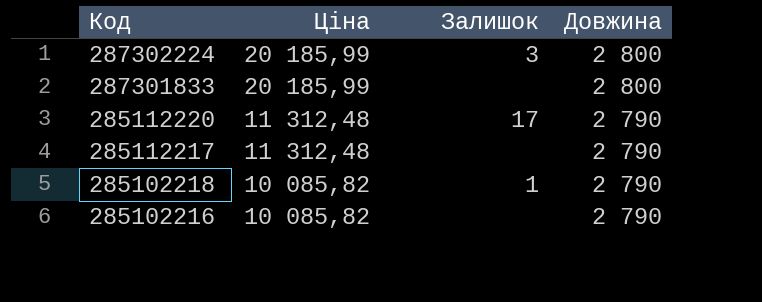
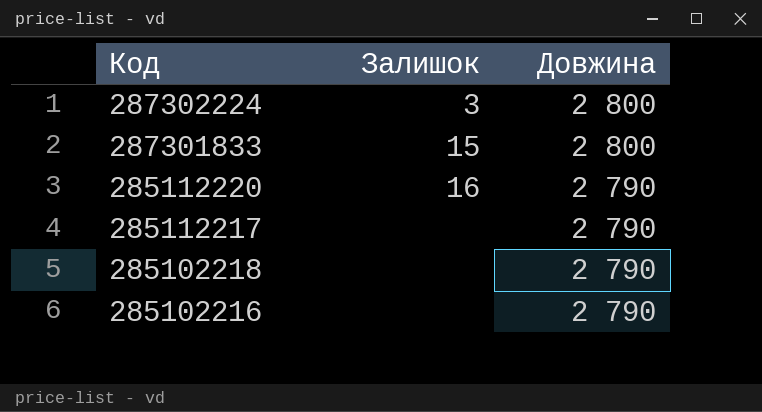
column Ціна | position: 2 -> none
287301833 | Залишок: none -> 15
285112220 | Залишок: 17 -> 16
285102218 | Залишок: 1 -> none

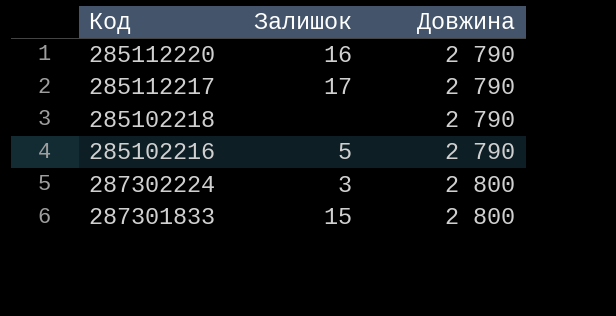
row order: Код descending -> Довжина ascending
285112217 | Залишок: none -> 17
285102216 | Залишок: none -> 5

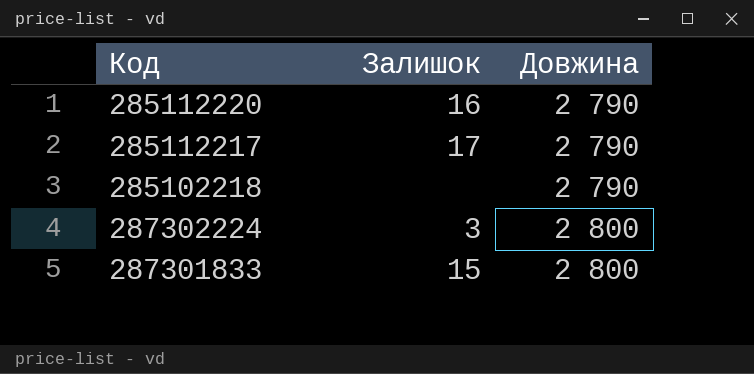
row 285102216: 5 | 2 790 -> none

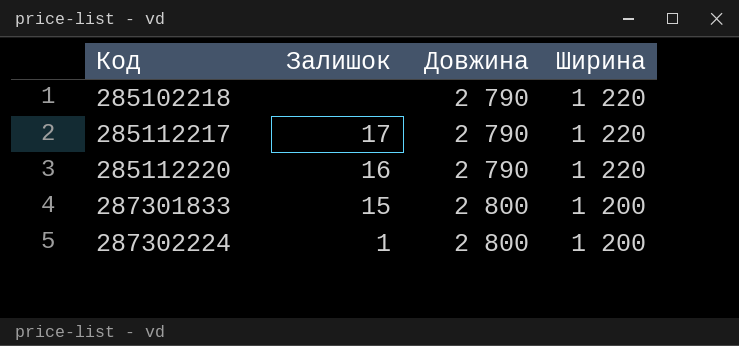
row order: Довжина ascending -> Код ascending
column Ширина | position: none -> 4
287302224 | Залишок: 3 -> 1

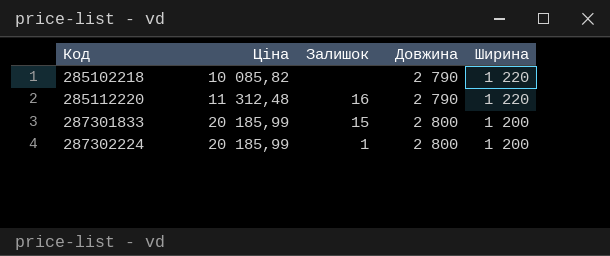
column Ціна | position: none -> 2
row 285112217: 17 | 2 790 | 1 220 -> none

